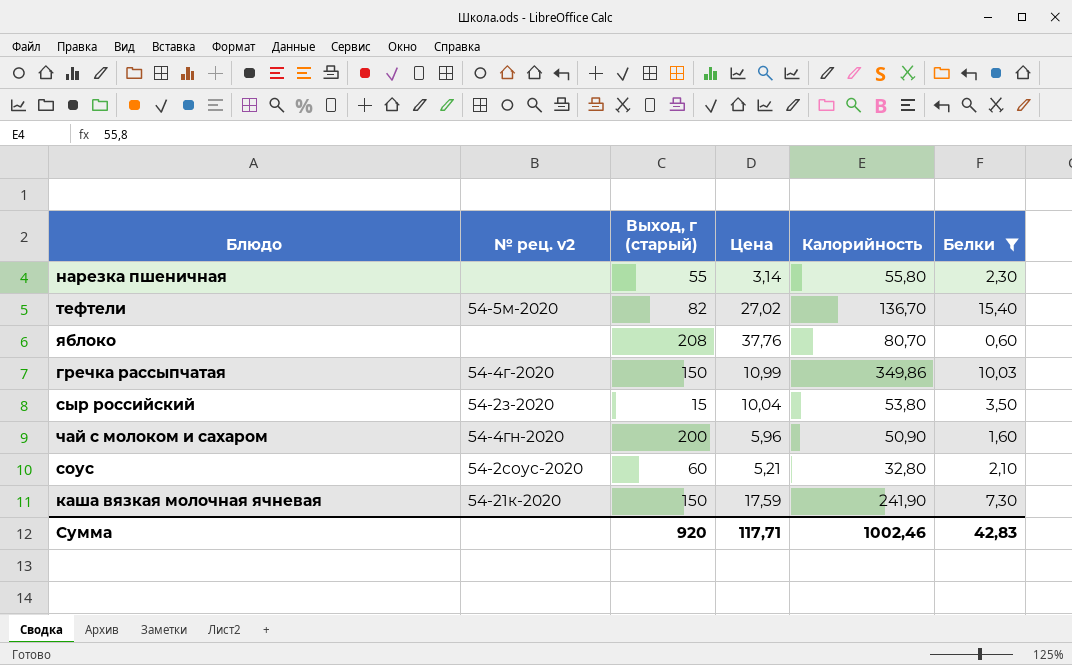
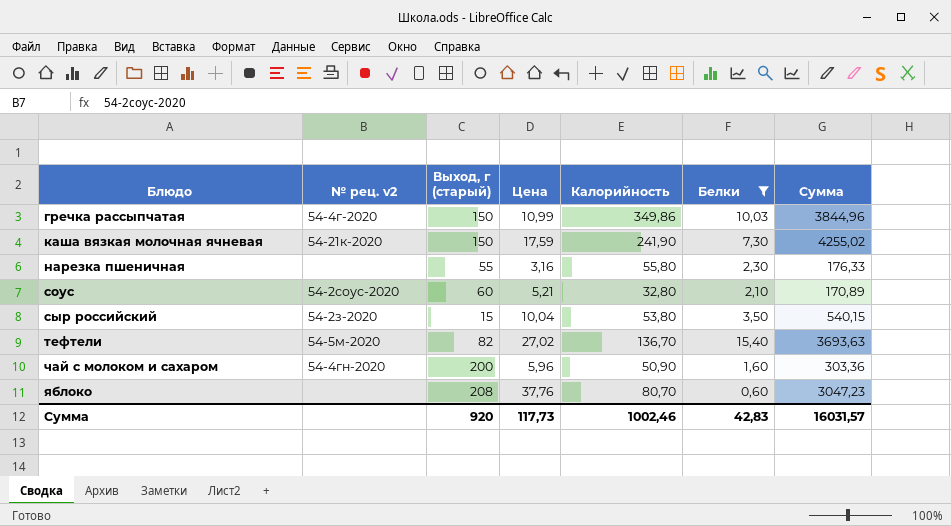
row order: none -> Блюдо ascending
column Сумма | formula: none -> [Цена] * [Калорийность]
нарезка пшеничная | Цена: 3,14 -> 3,16
Сумма | Цена: 117,71 -> 117,73

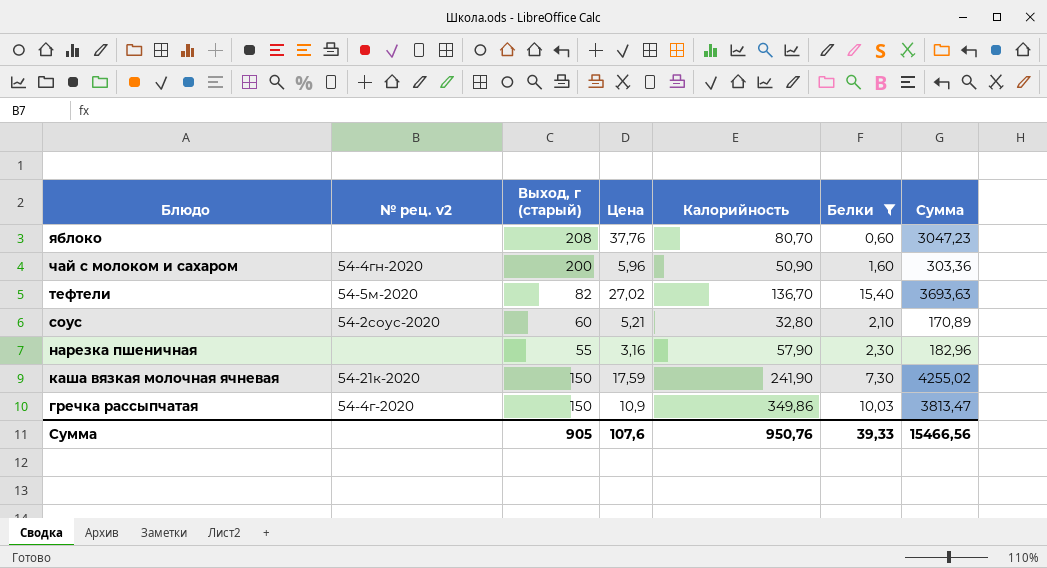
row order: Блюдо ascending -> Блюдо descending
row сыр российский: 54-2з-2020 | 15 | 10,04 | 53,80 | 3,50 | 540,15 -> none
нарезка пшеничная | Калорийность: 55,80 -> 57,90
нарезка пшеничная | Сумма: 176,33 -> 182,96
гречка рассыпчатая | Цена: 10,99 -> 10,9
гречка рассыпчатая | Сумма: 3844,96 -> 3813,47
Сумма | Выход, г (старый): 920 -> 905
Сумма | Цена: 117,73 -> 107,6
Сумма | Калорийность: 1002,46 -> 950,76
Сумма | Белки: 42,83 -> 39,33
Сумма | Сумма: 16031,57 -> 15466,56

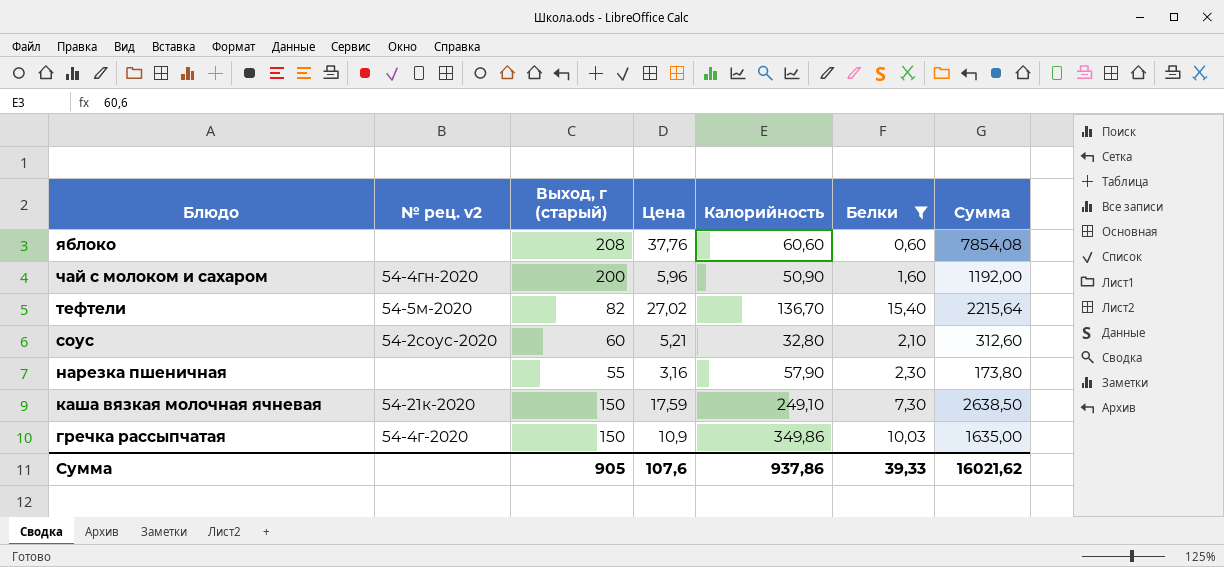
column Сумма | formula: [Цена] * [Калорийность] -> [Выход, г (старый)] * [Цена]
яблоко | Калорийность: 80,70 -> 60,60
каша вязкая молочная ячневая | Калорийность: 241,90 -> 249,10
Сумма | Калорийность: 950,76 -> 937,86
Сумма | Сумма: 15466,56 -> 16021,62

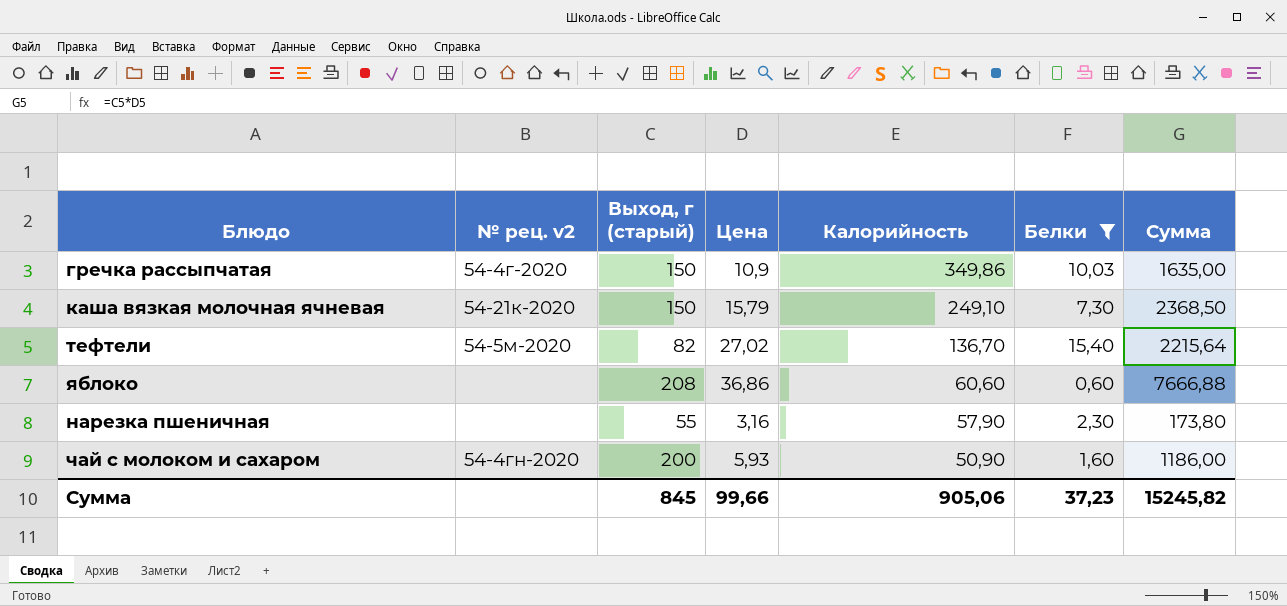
row order: Блюдо descending -> Калорийность descending
row соус: 54-2соус-2020 | 60 | 5,21 | 32,80 | 2,10 | 312,60 -> none
каша вязкая молочная ячневая | Цена: 17,59 -> 15,79
каша вязкая молочная ячневая | Сумма: 2638,50 -> 2368,50
яблоко | Цена: 37,76 -> 36,86
яблоко | Сумма: 7854,08 -> 7666,88
чай с молоком и сахаром | Цена: 5,96 -> 5,93
чай с молоком и сахаром | Сумма: 1192,00 -> 1186,00
Сумма | Выход, г (старый): 905 -> 845
Сумма | Цена: 107,6 -> 99,66
Сумма | Калорийность: 937,86 -> 905,06
Сумма | Белки: 39,33 -> 37,23
Сумма | Сумма: 16021,62 -> 15245,82

